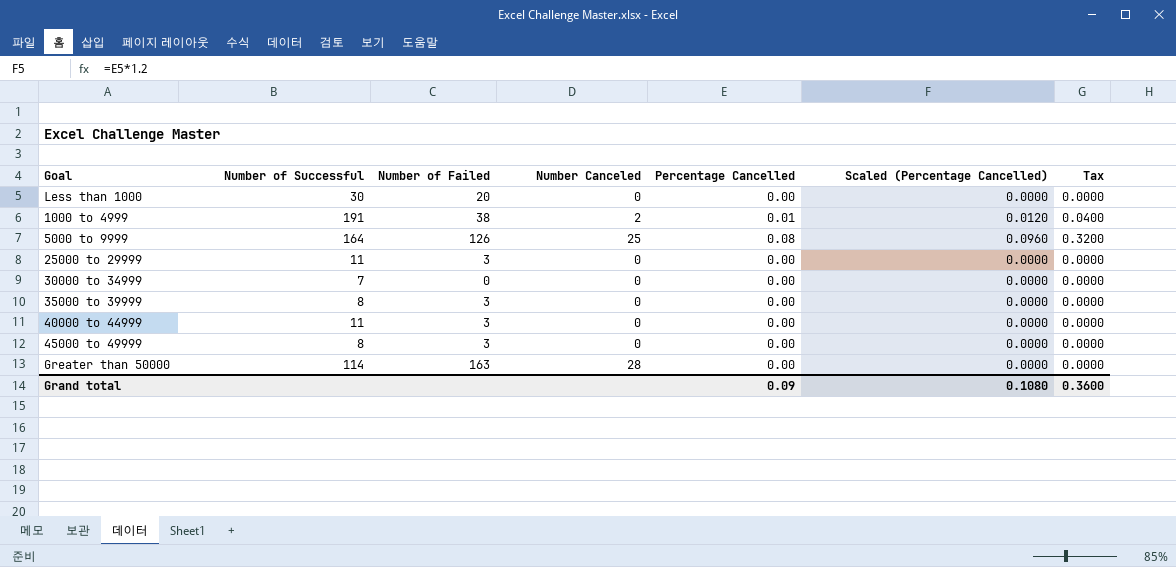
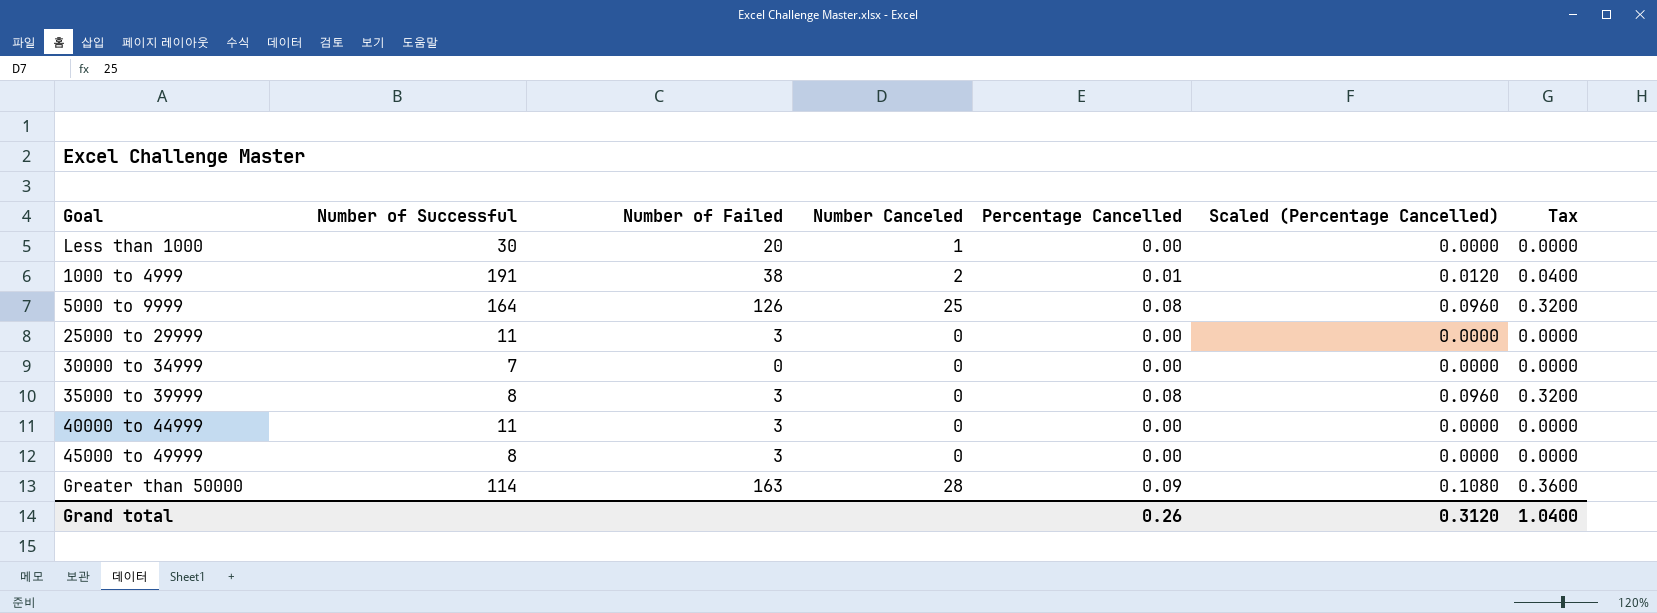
Less than 1000 | Number Canceled: 0 -> 1
35000 to 39999 | Percentage Cancelled: 0.00 -> 0.08
35000 to 39999 | Scaled (Percentage Cancelled): 0.0000 -> 0.0960
35000 to 39999 | Tax: 0.0000 -> 0.3200
Greater than 50000 | Percentage Cancelled: 0.00 -> 0.09
Greater than 50000 | Scaled (Percentage Cancelled): 0.0000 -> 0.1080
Greater than 50000 | Tax: 0.0000 -> 0.3600
Grand total | Percentage Cancelled: 0.09 -> 0.26
Grand total | Scaled (Percentage Cancelled): 0.1080 -> 0.3120
Grand total | Tax: 0.3600 -> 1.0400

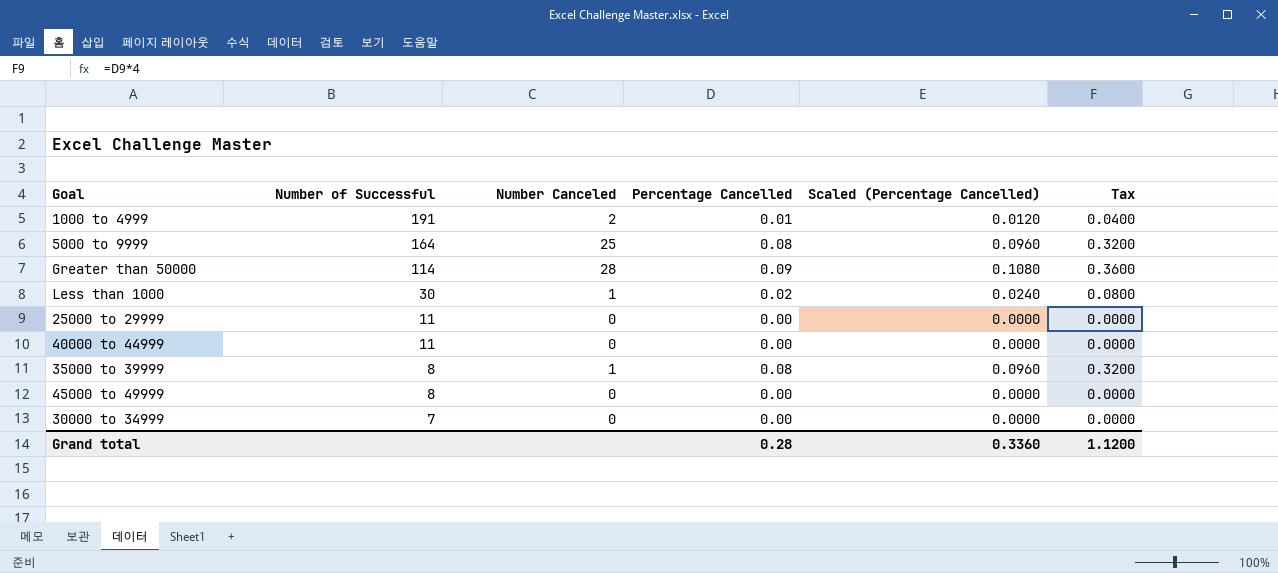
row order: none -> Number of Successful descending
column Number of Failed | position: 3 -> none
Less than 1000 | Percentage Cancelled: 0.00 -> 0.02
Less than 1000 | Scaled (Percentage Cancelled): 0.0000 -> 0.0240
Less than 1000 | Tax: 0.0000 -> 0.0800
35000 to 39999 | Number Canceled: 0 -> 1
Grand total | Percentage Cancelled: 0.26 -> 0.28
Grand total | Scaled (Percentage Cancelled): 0.3120 -> 0.3360
Grand total | Tax: 1.0400 -> 1.1200

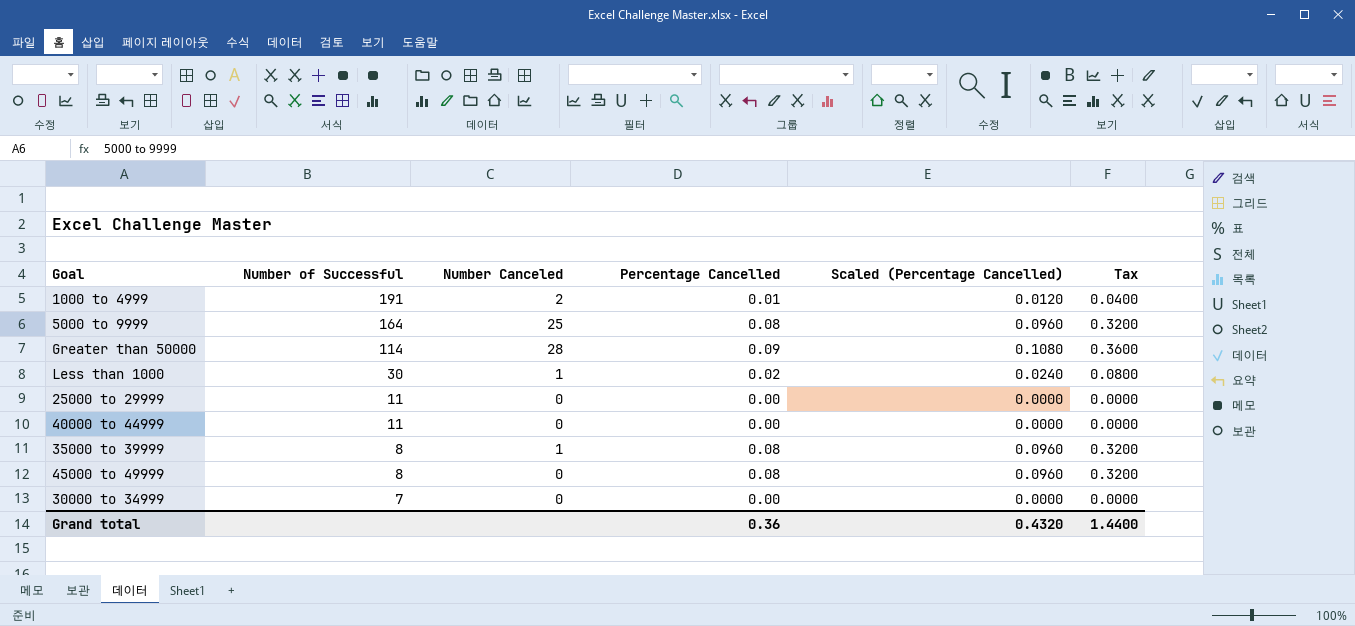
45000 to 49999 | Percentage Cancelled: 0.00 -> 0.08
45000 to 49999 | Scaled (Percentage Cancelled): 0.0000 -> 0.0960
45000 to 49999 | Tax: 0.0000 -> 0.3200
Grand total | Percentage Cancelled: 0.28 -> 0.36
Grand total | Scaled (Percentage Cancelled): 0.3360 -> 0.4320
Grand total | Tax: 1.1200 -> 1.4400

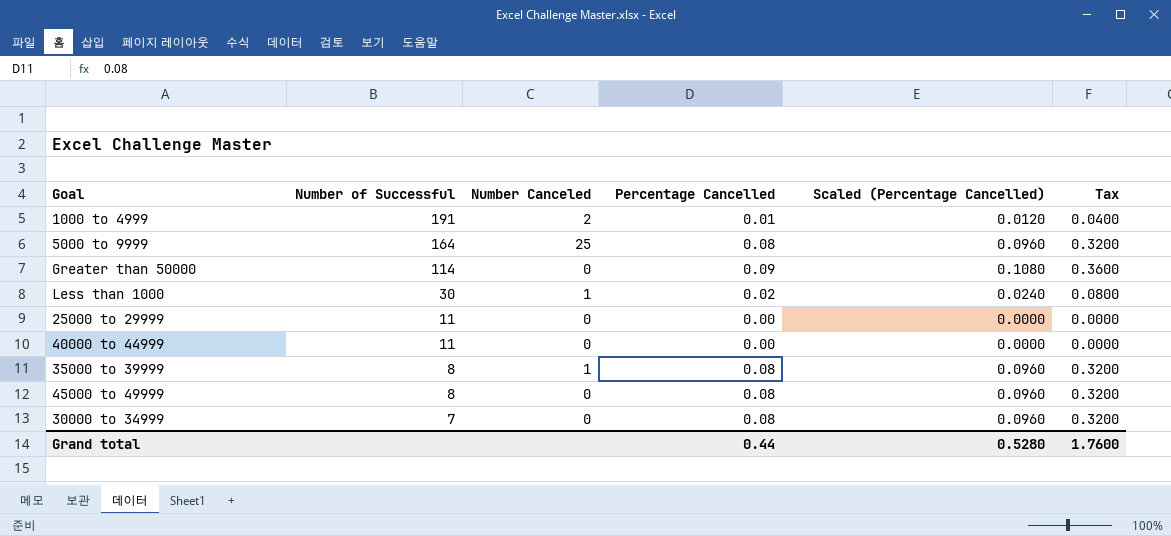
Greater than 50000 | Number Canceled: 28 -> 0
30000 to 34999 | Percentage Cancelled: 0.00 -> 0.08
30000 to 34999 | Scaled (Percentage Cancelled): 0.0000 -> 0.0960
30000 to 34999 | Tax: 0.0000 -> 0.3200
Grand total | Percentage Cancelled: 0.36 -> 0.44
Grand total | Scaled (Percentage Cancelled): 0.4320 -> 0.5280
Grand total | Tax: 1.4400 -> 1.7600

